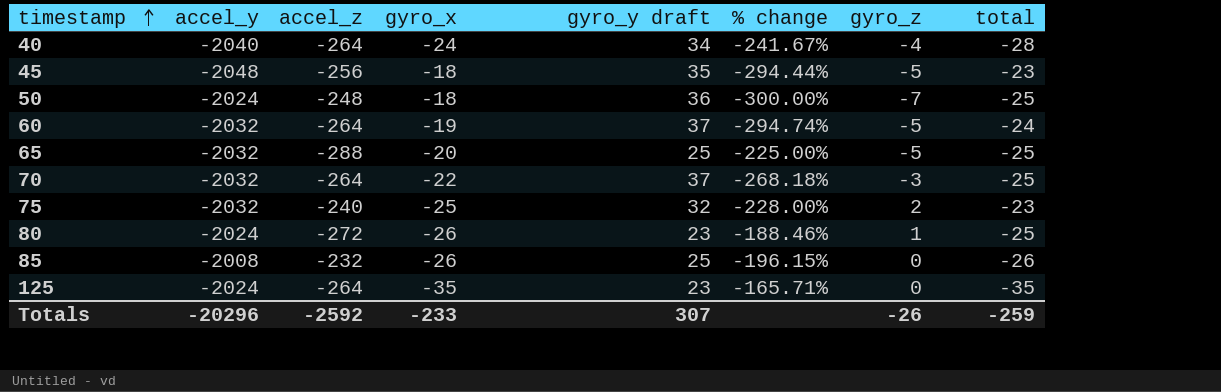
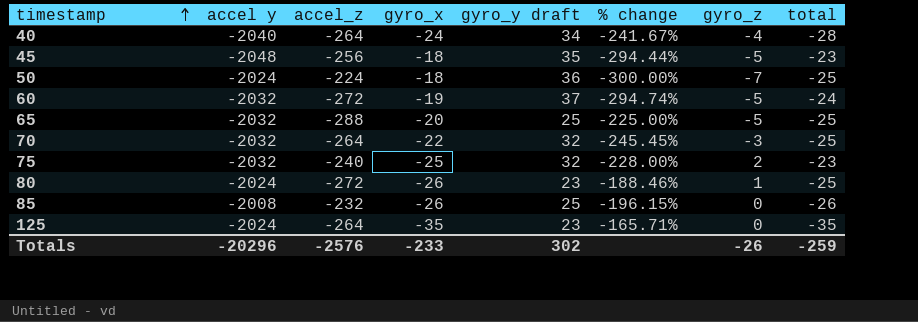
column name: accel_y -> accel y
50 | accel_z: -248 -> -224
60 | accel_z: -264 -> -272
70 | gyro_y draft: 37 -> 32
70 | % change: -268.18% -> -245.45%
Totals | accel_z: -2592 -> -2576
Totals | gyro_y draft: 307 -> 302

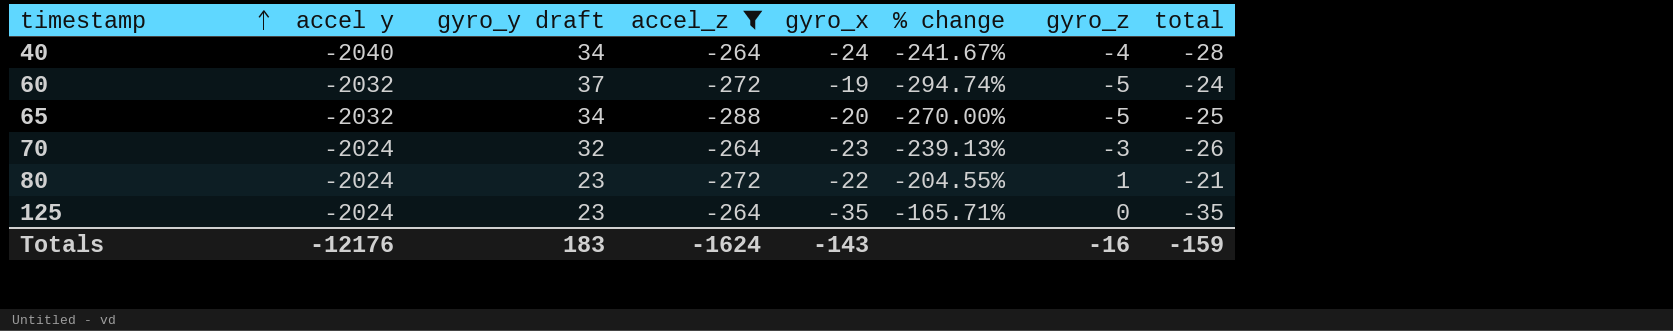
filter: none -> accel_z <= -264
column gyro_y draft | position: 5 -> 3
65 | gyro_y draft: 25 -> 34
65 | % change: -225.00% -> -270.00%
70 | accel y: -2032 -> -2024
70 | gyro_x: -22 -> -23
70 | % change: -245.45% -> -239.13%
70 | total: -25 -> -26
80 | gyro_x: -26 -> -22
80 | % change: -188.46% -> -204.55%
80 | total: -25 -> -21
Totals | accel y: -20296 -> -12176
Totals | gyro_y draft: 302 -> 183
Totals | accel_z: -2576 -> -1624
Totals | gyro_x: -233 -> -143
Totals | gyro_z: -26 -> -16
Totals | total: -259 -> -159

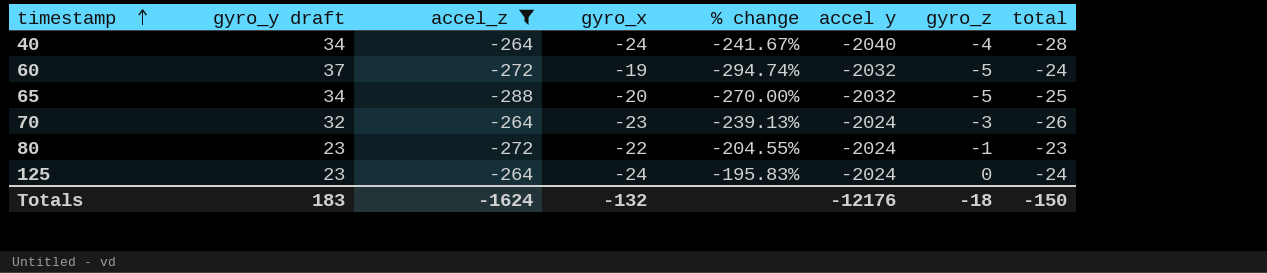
column accel y | position: 2 -> 6
80 | gyro_z: 1 -> -1
80 | total: -21 -> -23
125 | gyro_x: -35 -> -24
125 | % change: -165.71% -> -195.83%
125 | total: -35 -> -24
Totals | gyro_x: -143 -> -132
Totals | gyro_z: -16 -> -18
Totals | total: -159 -> -150

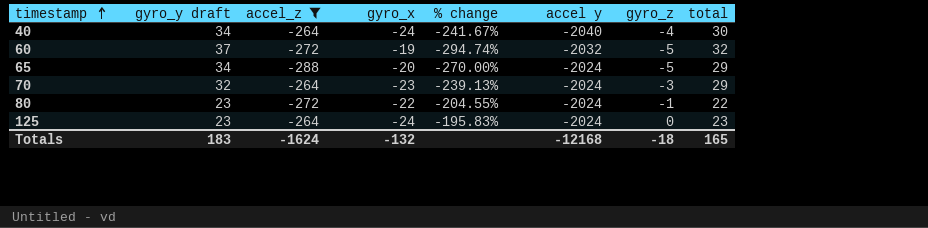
column total | formula: [gyro_x] + [gyro_z] -> [gyro_y draft] + [gyro_z]
65 | accel y: -2032 -> -2024
Totals | accel y: -12176 -> -12168
Totals | total: -150 -> 165

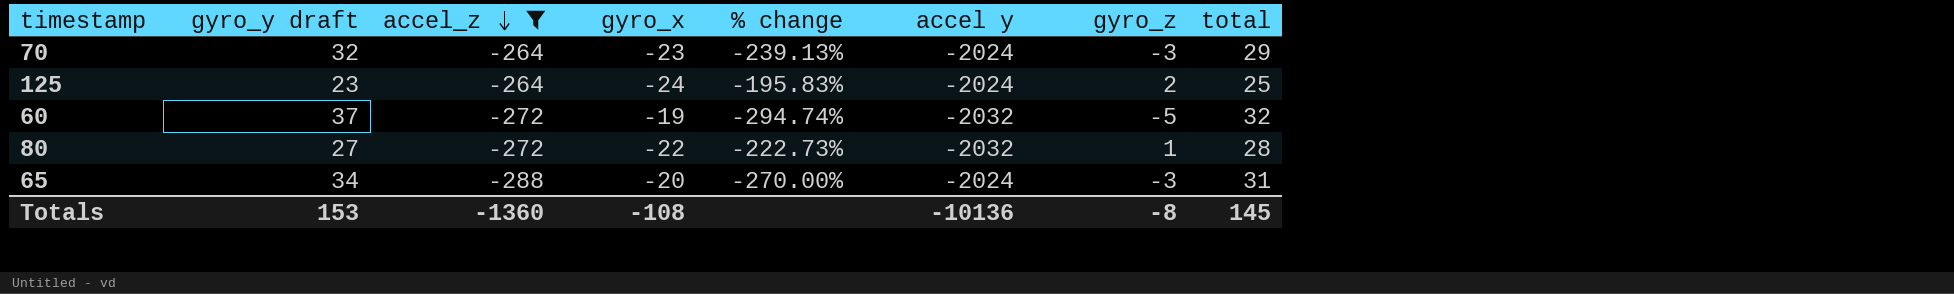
row order: timestamp ascending -> accel_z descending
row 40: 34 | -264 | -24 | -241.67% | -2040 | -4 | 30 -> none
125 | gyro_z: 0 -> 2
125 | total: 23 -> 25
80 | gyro_y draft: 23 -> 27
80 | % change: -204.55% -> -222.73%
80 | accel y: -2024 -> -2032
80 | gyro_z: -1 -> 1
80 | total: 22 -> 28
65 | gyro_z: -5 -> -3
65 | total: 29 -> 31
Totals | gyro_y draft: 183 -> 153
Totals | accel_z: -1624 -> -1360
Totals | gyro_x: -132 -> -108
Totals | accel y: -12168 -> -10136
Totals | gyro_z: -18 -> -8
Totals | total: 165 -> 145

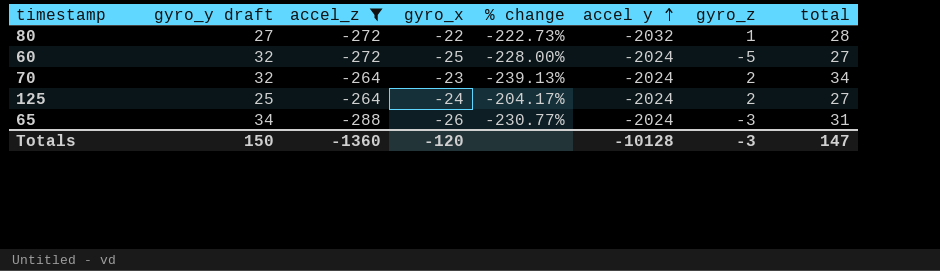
row order: accel_z descending -> accel y ascending
60 | gyro_y draft: 37 -> 32
60 | gyro_x: -19 -> -25
60 | % change: -294.74% -> -228.00%
60 | accel y: -2032 -> -2024
60 | total: 32 -> 27
70 | gyro_z: -3 -> 2
70 | total: 29 -> 34
125 | gyro_y draft: 23 -> 25
125 | % change: -195.83% -> -204.17%
125 | total: 25 -> 27
65 | gyro_x: -20 -> -26
65 | % change: -270.00% -> -230.77%
Totals | gyro_y draft: 153 -> 150
Totals | gyro_x: -108 -> -120
Totals | accel y: -10136 -> -10128
Totals | gyro_z: -8 -> -3
Totals | total: 145 -> 147

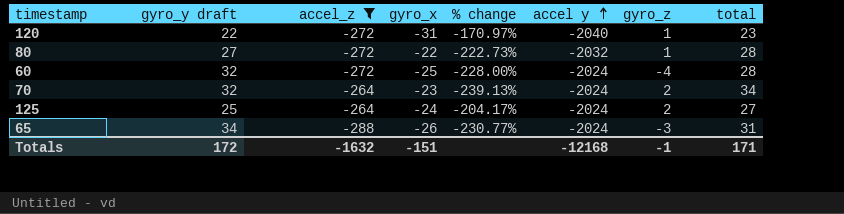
row 120: none -> 22 | -272 | -31 | -170.97% | -2040 | 1 | 23
60 | gyro_z: -5 -> -4
60 | total: 27 -> 28
Totals | gyro_y draft: 150 -> 172
Totals | accel_z: -1360 -> -1632
Totals | gyro_x: -120 -> -151
Totals | accel y: -10128 -> -12168
Totals | gyro_z: -3 -> -1
Totals | total: 147 -> 171

